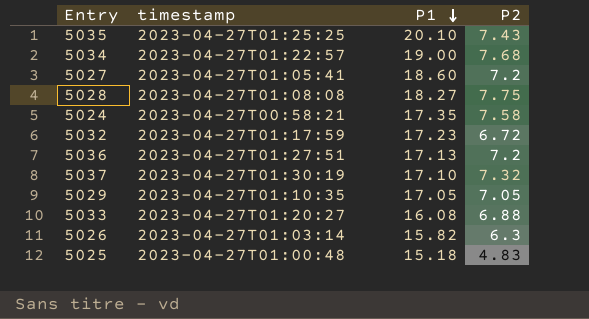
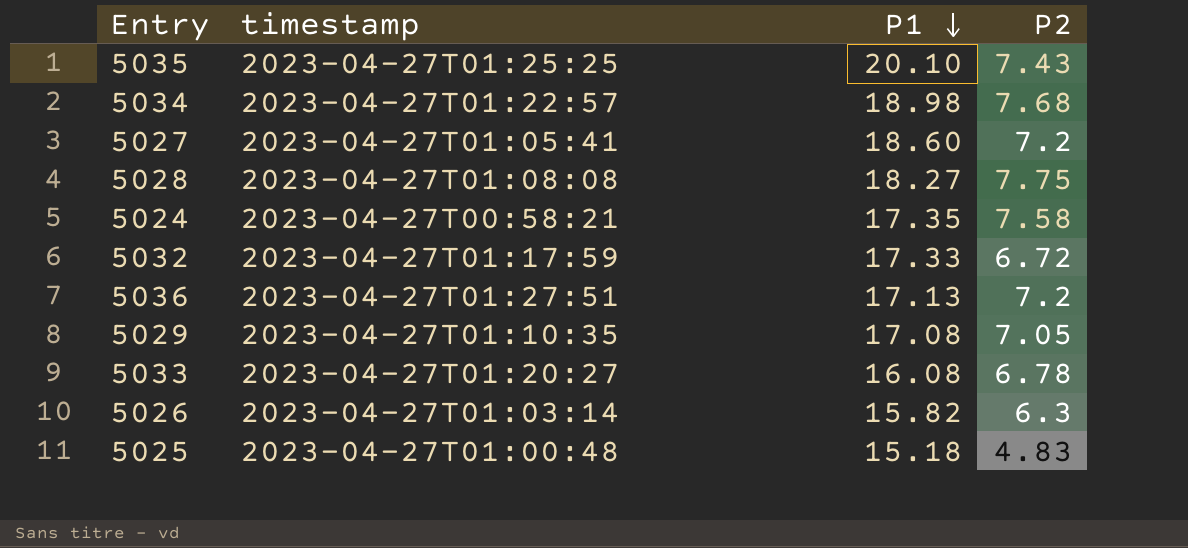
row 5037: 2023-04-27T01:30:19 | 17.10 | 7.32 -> none
5034 | P1: 19.00 -> 18.98
5032 | P1: 17.23 -> 17.33
5029 | P1: 17.05 -> 17.08
5033 | P2: 6.88 -> 6.78

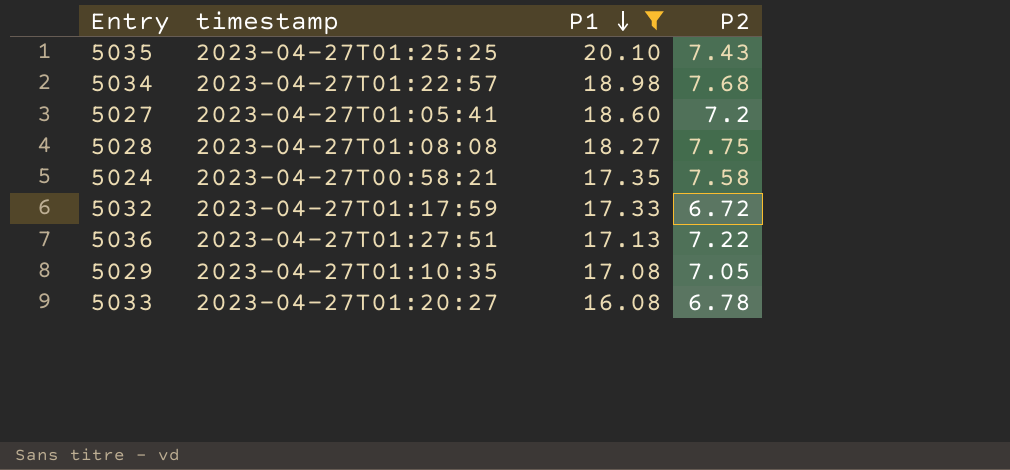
filter: none -> P1 >= 16.08
5036 | P2: 7.2 -> 7.22

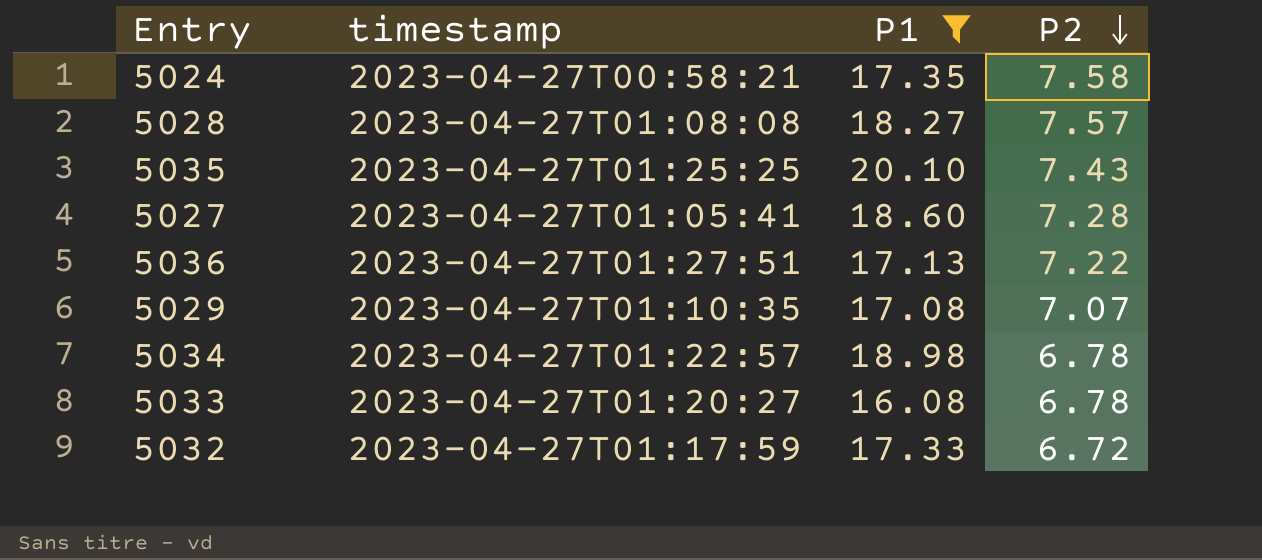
row order: P1 descending -> P2 descending
5028 | P2: 7.75 -> 7.57
5027 | P2: 7.2 -> 7.28
5029 | P2: 7.05 -> 7.07
5034 | P2: 7.68 -> 6.78

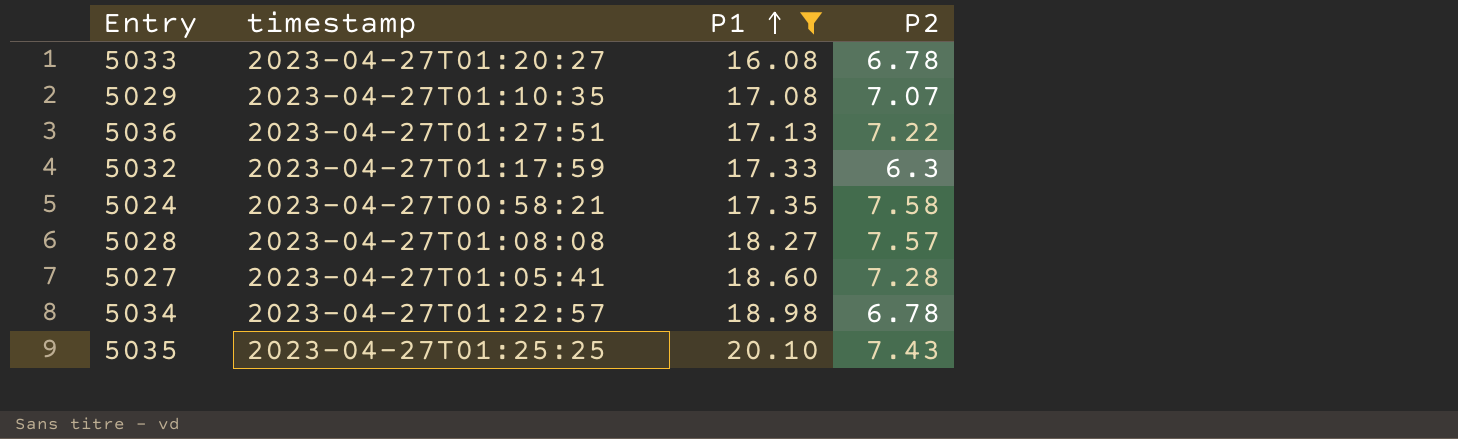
row order: P2 descending -> P1 ascending
5032 | P2: 6.72 -> 6.3

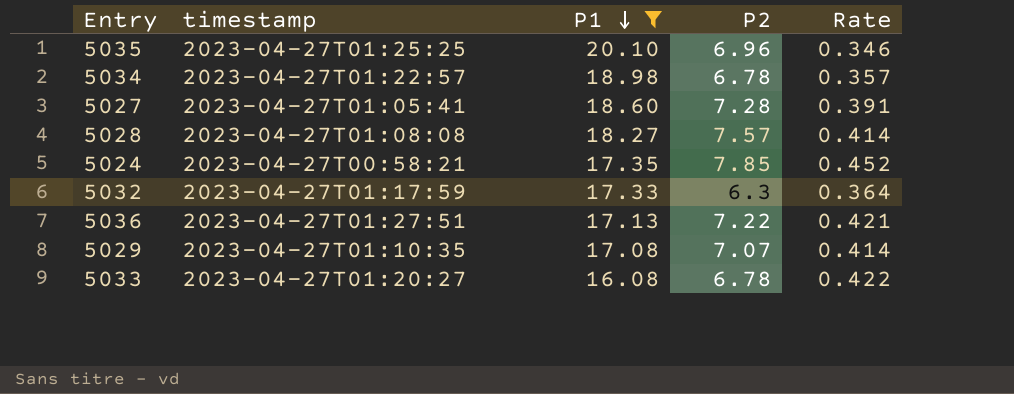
row order: P1 ascending -> P1 descending
column Rate | formula: none -> [P2] / [P1]
5035 | P2: 7.43 -> 6.96
5024 | P2: 7.58 -> 7.85

